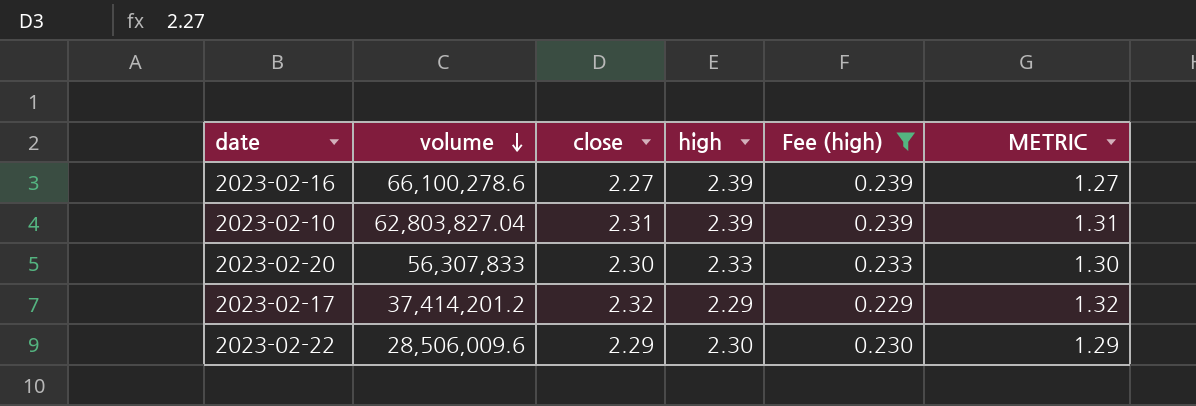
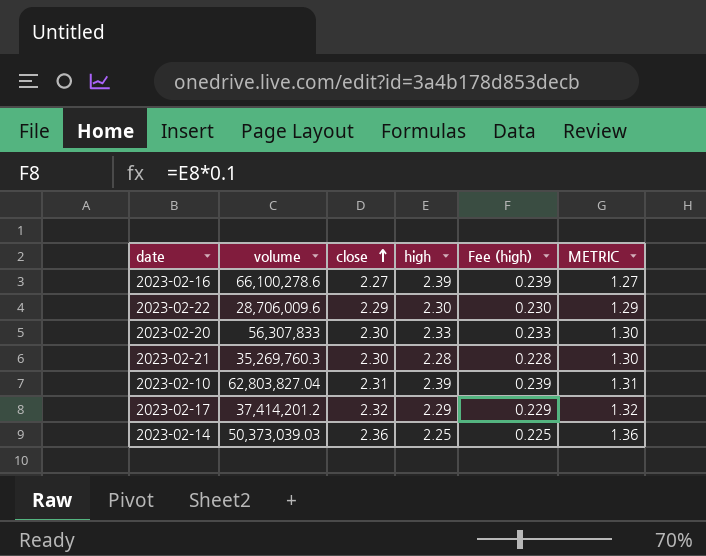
filter: Fee (high) >= 0.229 -> none
row order: volume descending -> close ascending
2023-02-22 | volume: 28,506,009.6 -> 28,706,009.6

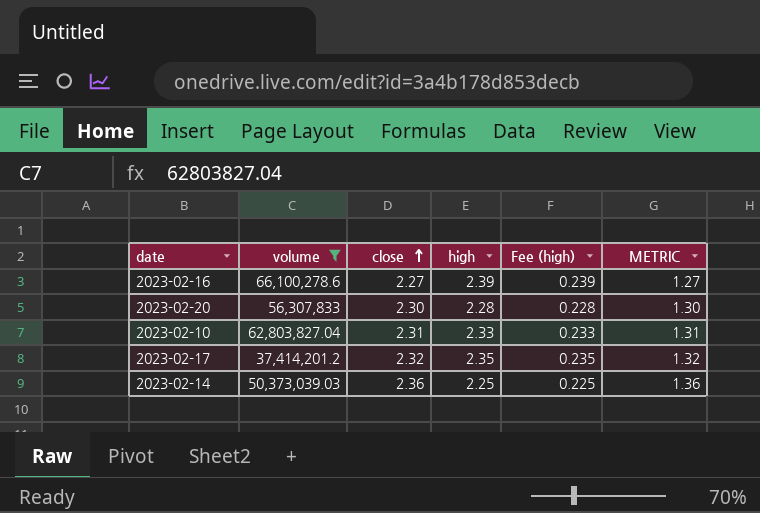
filter: none -> volume >= 37,414,201.2
2023-02-20 | high: 2.33 -> 2.28
2023-02-20 | Fee (high): 0.233 -> 0.228
2023-02-10 | high: 2.39 -> 2.33
2023-02-10 | Fee (high): 0.239 -> 0.233
2023-02-17 | high: 2.29 -> 2.35
2023-02-17 | Fee (high): 0.229 -> 0.235

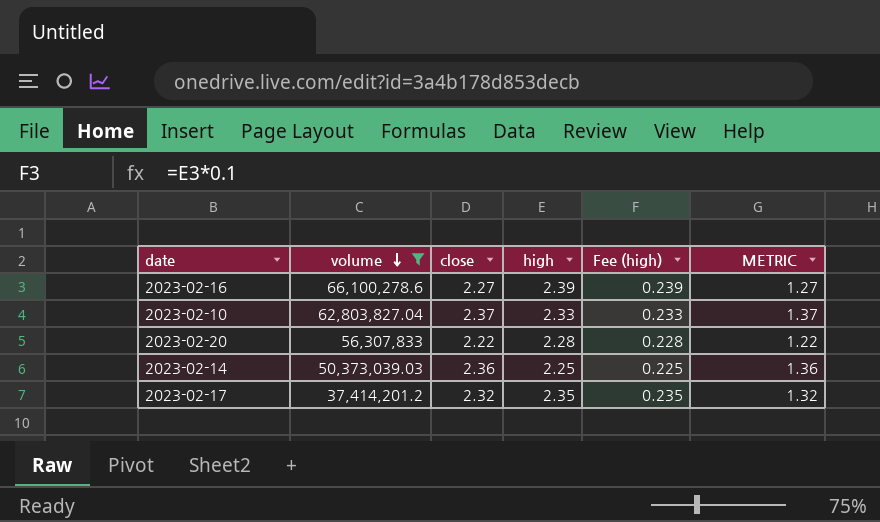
row order: close ascending -> volume descending
2023-02-10 | close: 2.31 -> 2.37
2023-02-10 | METRIC: 1.31 -> 1.37
2023-02-20 | close: 2.30 -> 2.22
2023-02-20 | METRIC: 1.30 -> 1.22

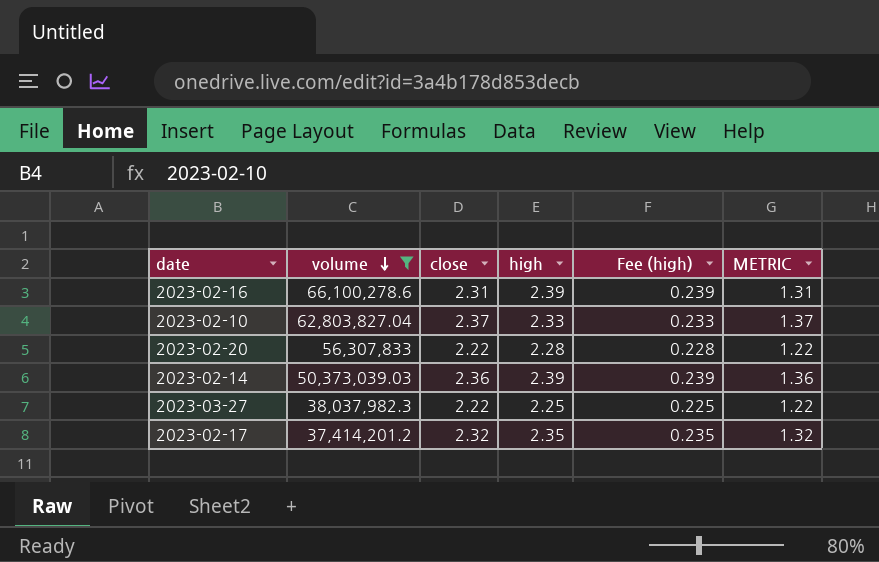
2023-02-16 | close: 2.27 -> 2.31
2023-02-16 | METRIC: 1.27 -> 1.31
2023-02-14 | high: 2.25 -> 2.39
2023-02-14 | Fee (high): 0.225 -> 0.239
row 2023-03-27: none -> 38,037,982.3 | 2.22 | 2.25 | 0.225 | 1.22

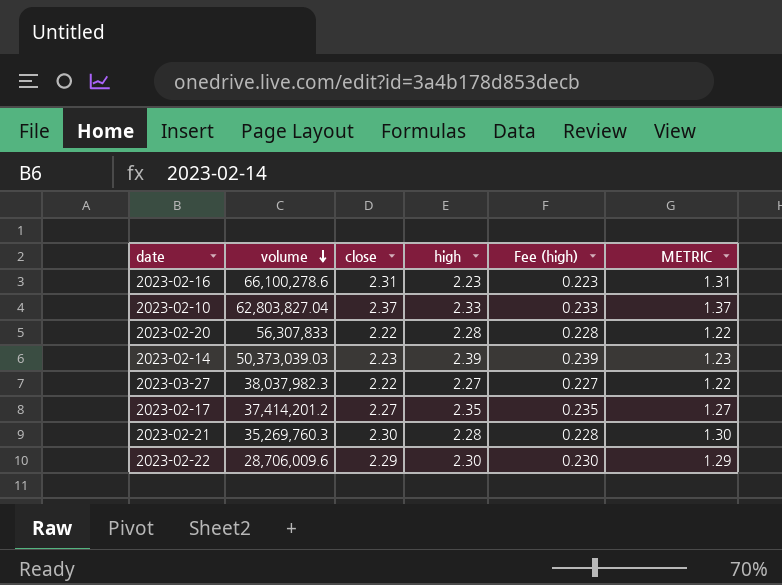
filter: volume >= 37,414,201.2 -> none
2023-02-16 | high: 2.39 -> 2.23
2023-02-16 | Fee (high): 0.239 -> 0.223
2023-02-14 | close: 2.36 -> 2.23
2023-02-14 | METRIC: 1.36 -> 1.23
2023-03-27 | high: 2.25 -> 2.27
2023-03-27 | Fee (high): 0.225 -> 0.227
2023-02-17 | close: 2.32 -> 2.27
2023-02-17 | METRIC: 1.32 -> 1.27

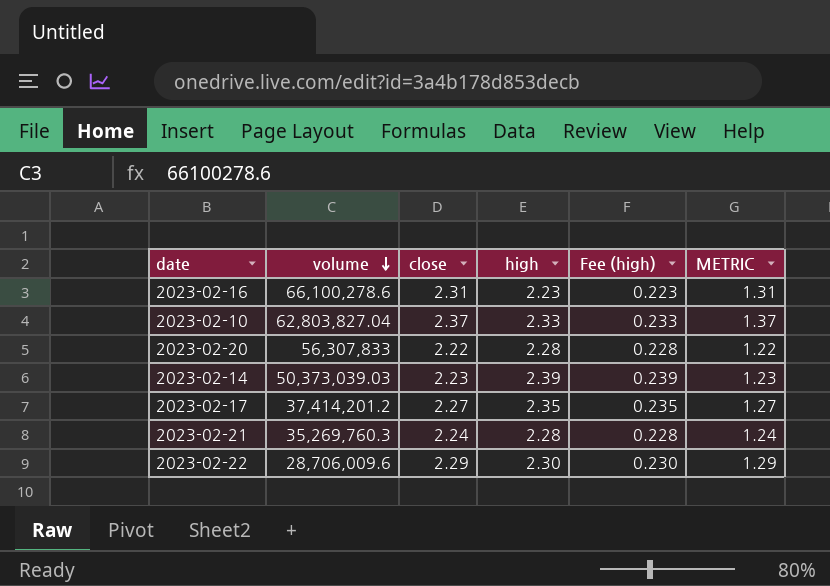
row 2023-03-27: 38,037,982.3 | 2.22 | 2.27 | 0.227 | 1.22 -> none
2023-02-21 | close: 2.30 -> 2.24
2023-02-21 | METRIC: 1.30 -> 1.24

